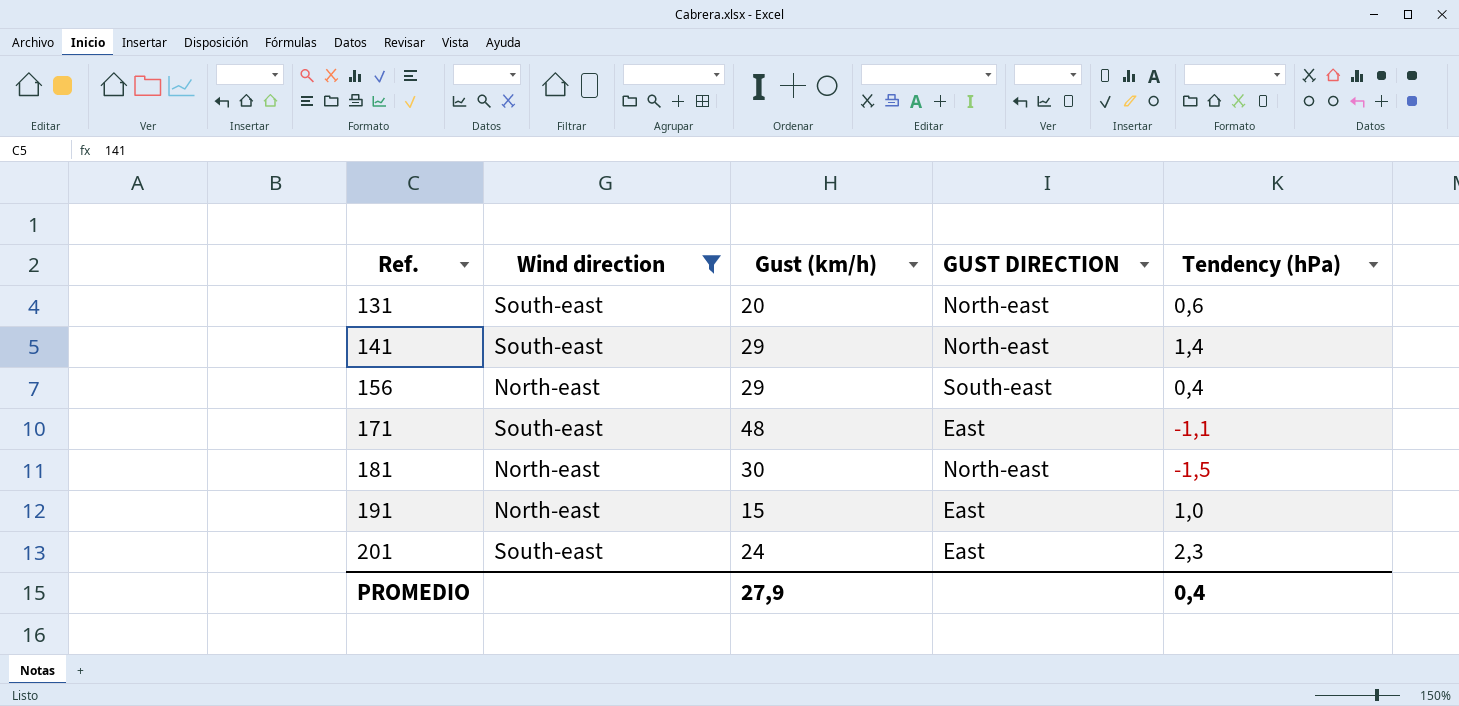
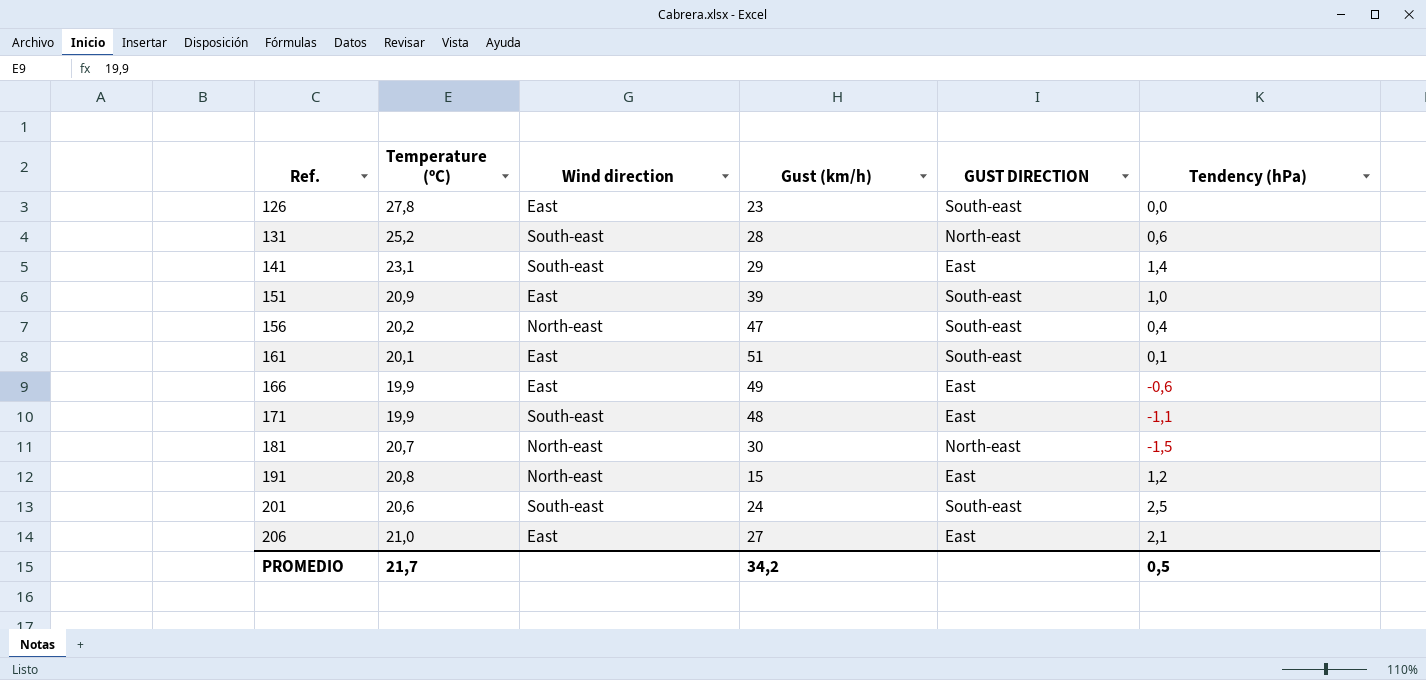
filter: Wind direction != East -> none
column Temperature (ºC) | position: none -> 2
131 | Gust (km/h): 20 -> 28
141 | GUST DIRECTION: North-east -> East
156 | Gust (km/h): 29 -> 47
191 | Tendency (hPa): 1,0 -> 1,2
201 | GUST DIRECTION: East -> South-east
201 | Tendency (hPa): 2,3 -> 2,5
PROMEDIO | Gust (km/h): 27,9 -> 34,2
PROMEDIO | Tendency (hPa): 0,4 -> 0,5

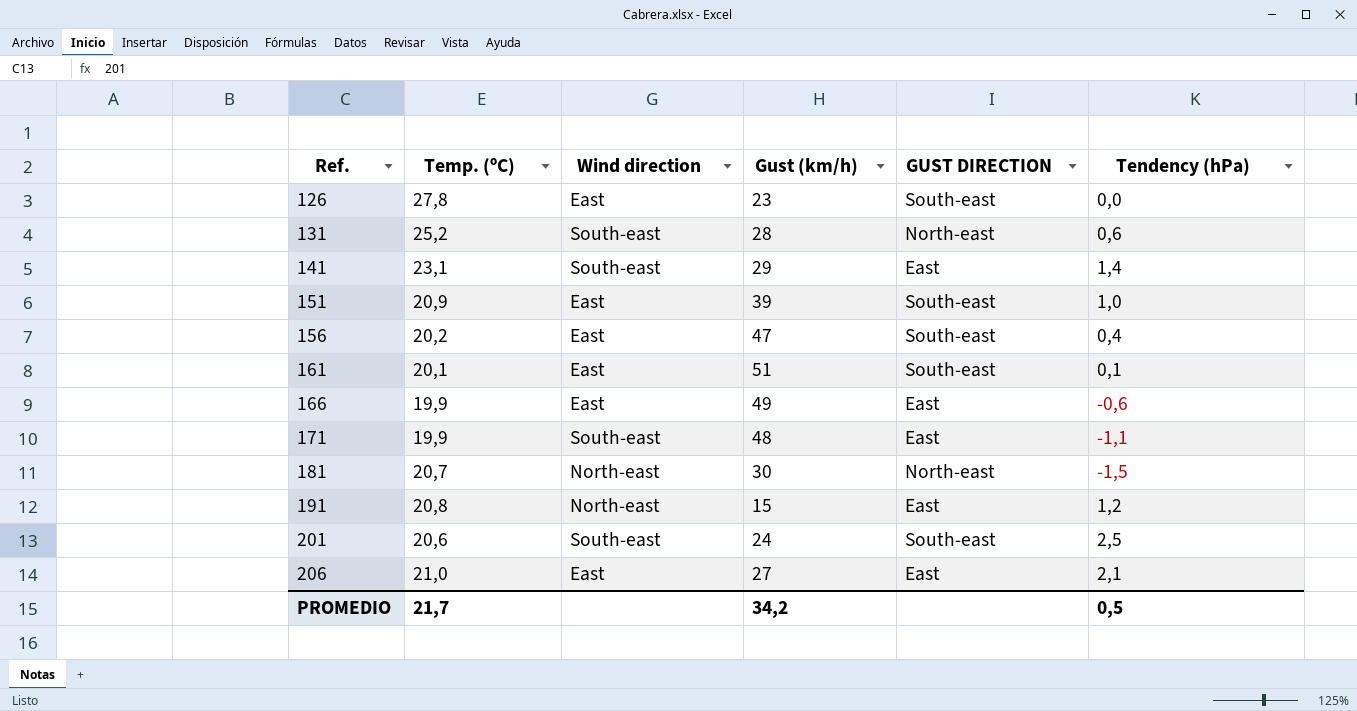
column name: Temperature (ºC) -> Temp. (ºC)
156 | Wind direction: North-east -> East

